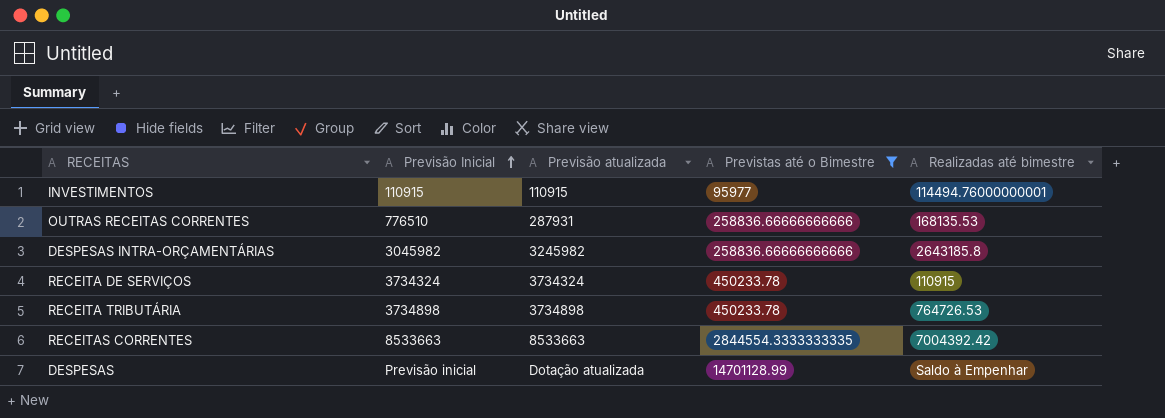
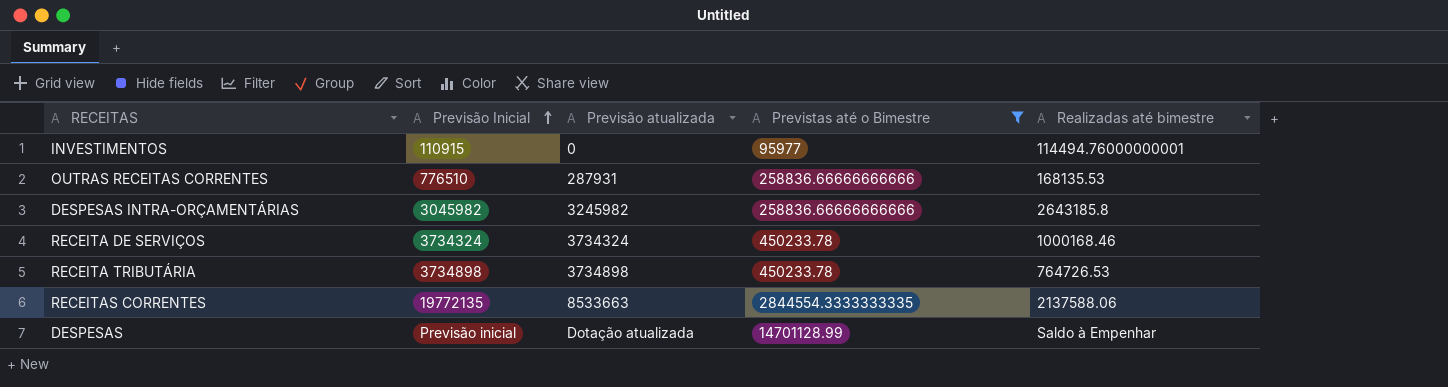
INVESTIMENTOS | Previsão atualizada: 110915 -> 0
RECEITA DE SERVIÇOS | Realizadas até bimestre: 110915 -> 1000168.46
RECEITAS CORRENTES | Previsão Inicial: 8533663 -> 19772135
RECEITAS CORRENTES | Realizadas até bimestre: 7004392.42 -> 2137588.06

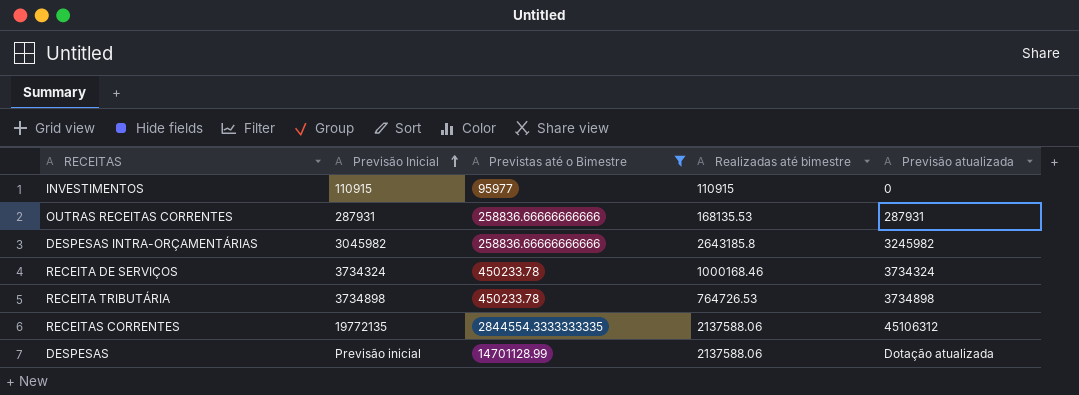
column Previsão atualizada | position: 3 -> 5
INVESTIMENTOS | Realizadas até bimestre: 114494.76000000001 -> 110915
OUTRAS RECEITAS CORRENTES | Previsão Inicial: 776510 -> 287931
RECEITAS CORRENTES | Previsão atualizada: 8533663 -> 45106312
DESPESAS | Realizadas até bimestre: Saldo à Empenhar -> 2137588.06

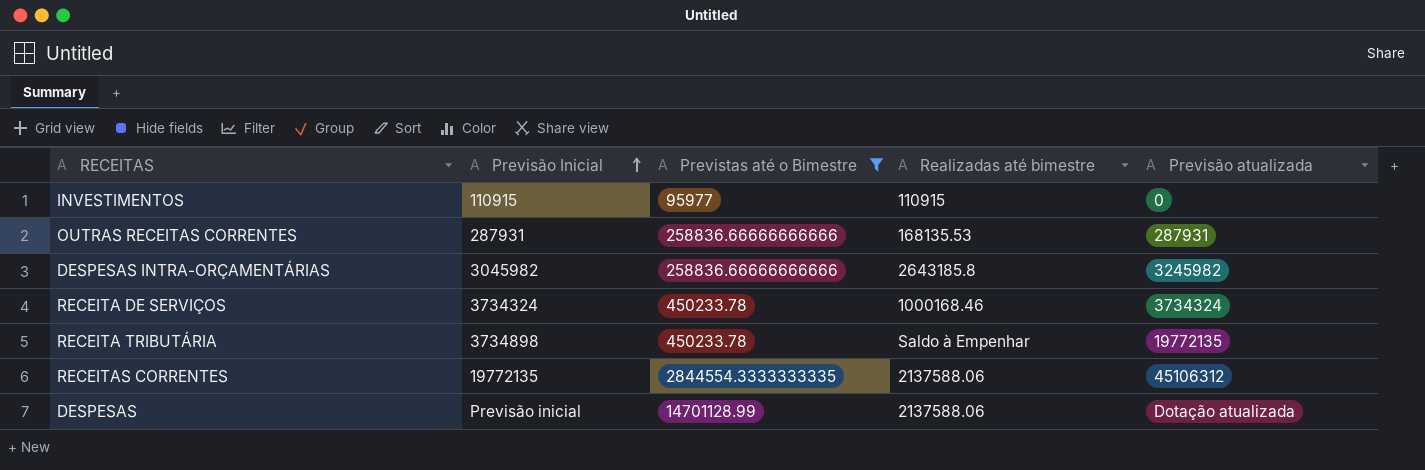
RECEITA TRIBUTÁRIA | Realizadas até bimestre: 764726.53 -> Saldo à Empenhar
RECEITA TRIBUTÁRIA | Previsão atualizada: 3734898 -> 19772135

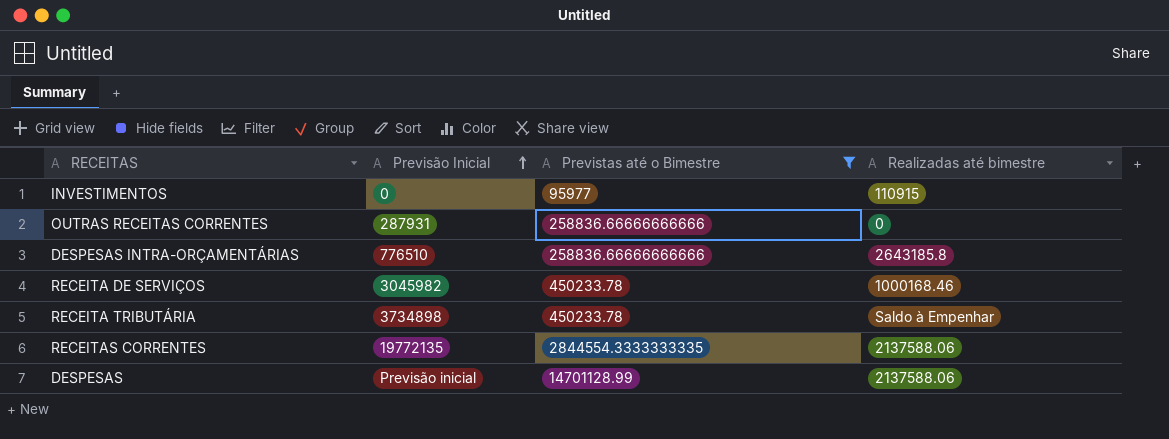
column Previsão atualizada | position: 5 -> none
INVESTIMENTOS | Previsão Inicial: 110915 -> 0
OUTRAS RECEITAS CORRENTES | Realizadas até bimestre: 168135.53 -> 0
DESPESAS INTRA-ORÇAMENTÁRIAS | Previsão Inicial: 3045982 -> 776510
RECEITA DE SERVIÇOS | Previsão Inicial: 3734324 -> 3045982

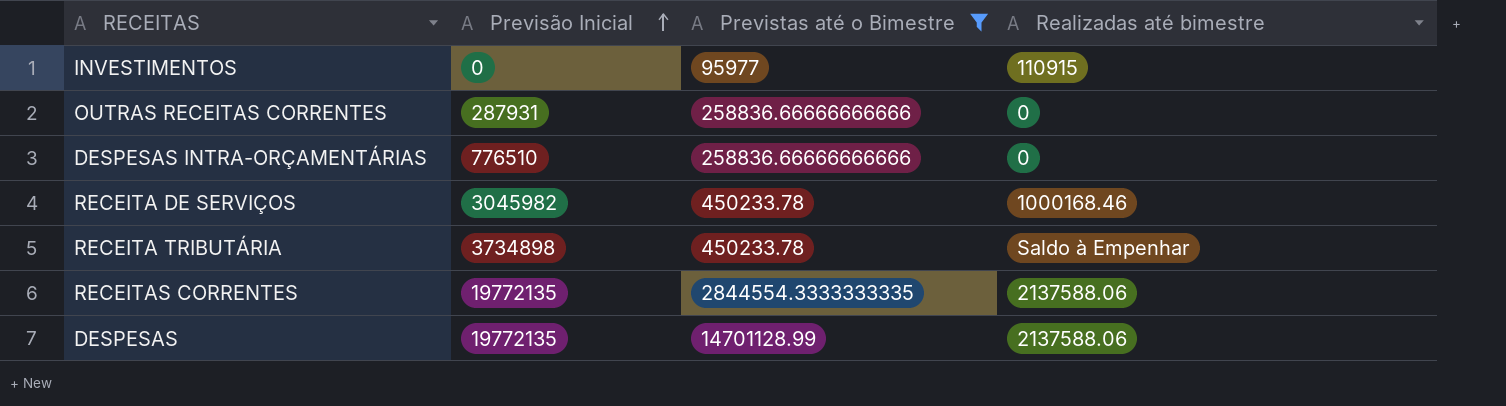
DESPESAS INTRA-ORÇAMENTÁRIAS | Realizadas até bimestre: 2643185.8 -> 0
DESPESAS | Previsão Inicial: Previsão inicial -> 19772135

